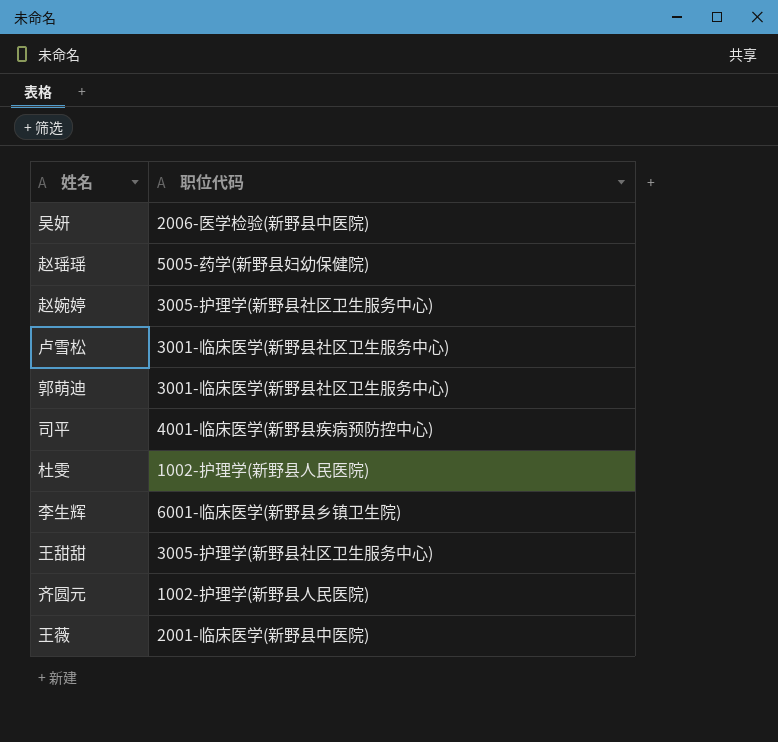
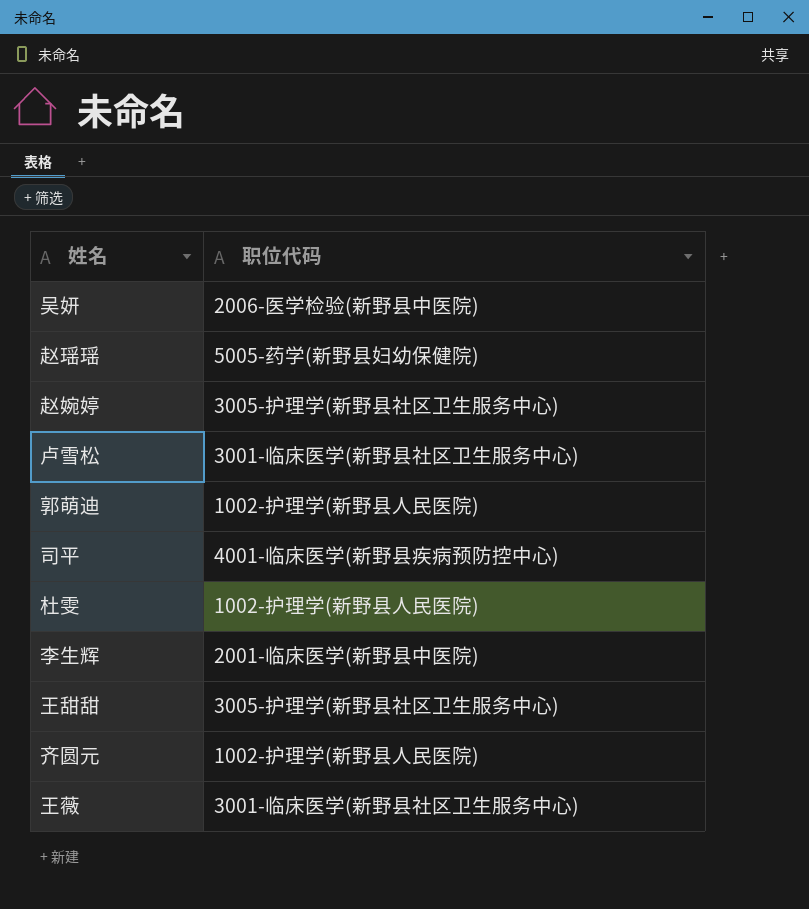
郭萌迪 | 职位代码: 3001-临床医学(新野县社区卫生服务中心) -> 1002-护理学(新野县人民医院)
李生辉 | 职位代码: 6001-临床医学(新野县乡镇卫生院) -> 2001-临床医学(新野县中医院)
王薇 | 职位代码: 2001-临床医学(新野县中医院) -> 3001-临床医学(新野县社区卫生服务中心)

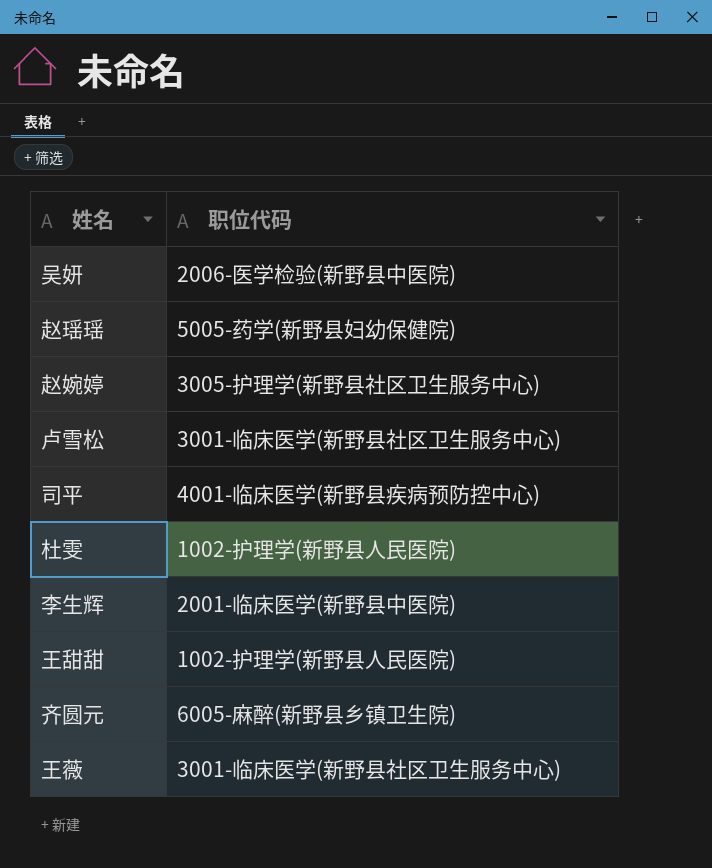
row 郭萌迪: 1002-护理学(新野县人民医院) -> none
王甜甜 | 职位代码: 3005-护理学(新野县社区卫生服务中心) -> 1002-护理学(新野县人民医院)
齐圆元 | 职位代码: 1002-护理学(新野县人民医院) -> 6005-麻醉(新野县乡镇卫生院)

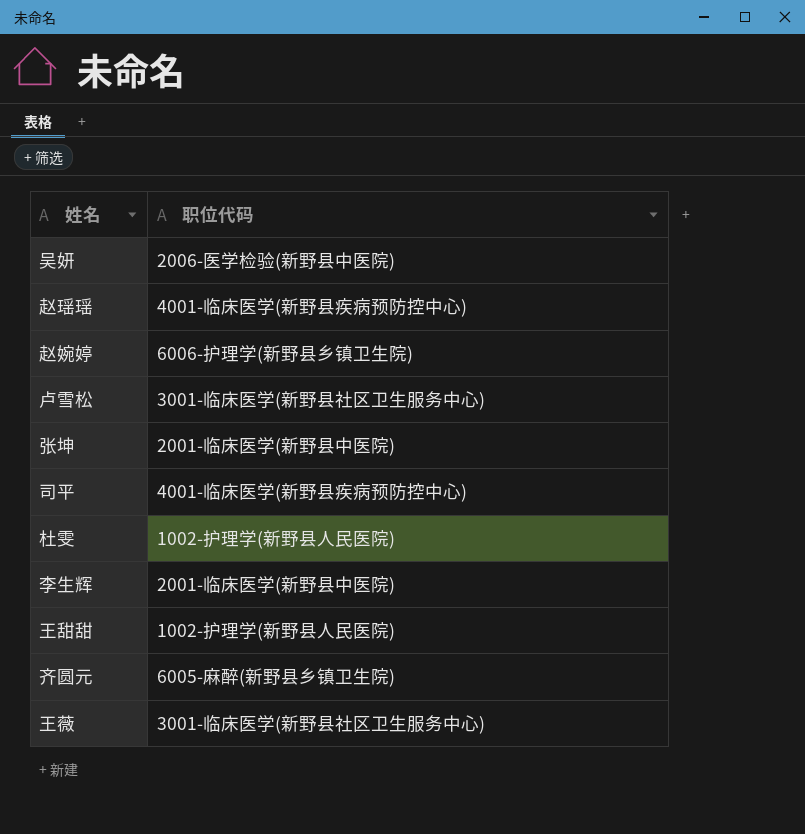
赵瑶瑶 | 职位代码: 5005-药学(新野县妇幼保健院) -> 4001-临床医学(新野县疾病预防控中心)
赵婉婷 | 职位代码: 3005-护理学(新野县社区卫生服务中心) -> 6006-护理学(新野县乡镇卫生院)
row 张坤: none -> 2001-临床医学(新野县中医院)

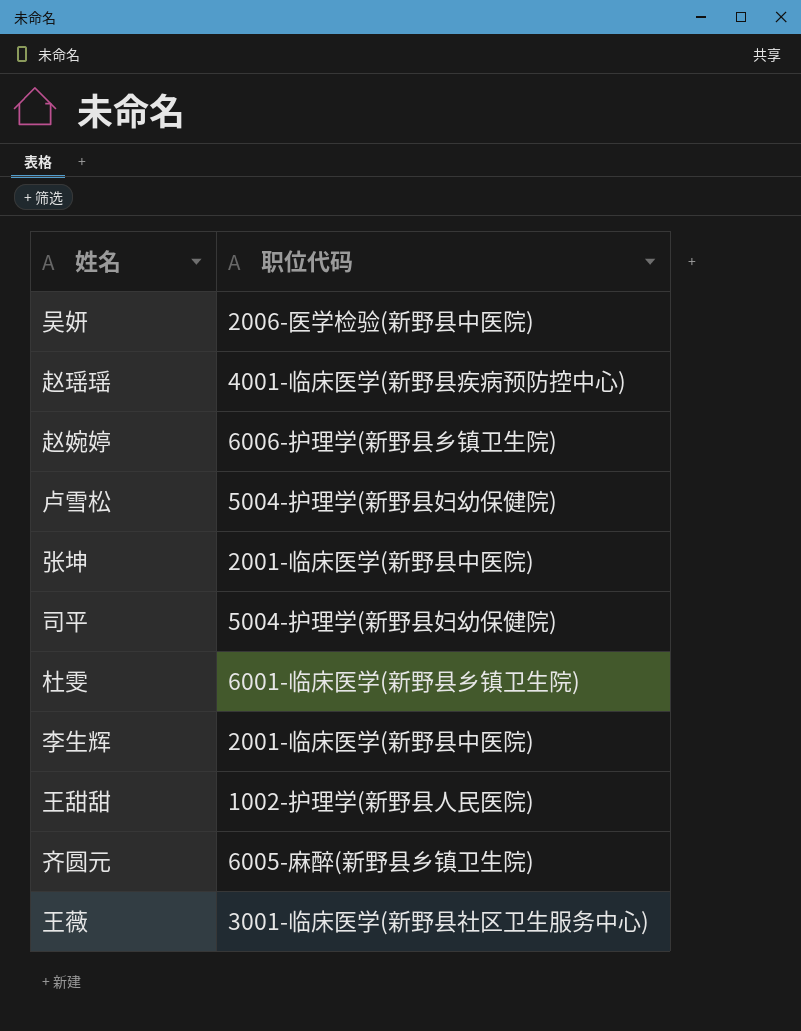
卢雪松 | 职位代码: 3001-临床医学(新野县社区卫生服务中心) -> 5004-护理学(新野县妇幼保健院)
司平 | 职位代码: 4001-临床医学(新野县疾病预防控中心) -> 5004-护理学(新野县妇幼保健院)
杜雯 | 职位代码: 1002-护理学(新野县人民医院) -> 6001-临床医学(新野县乡镇卫生院)

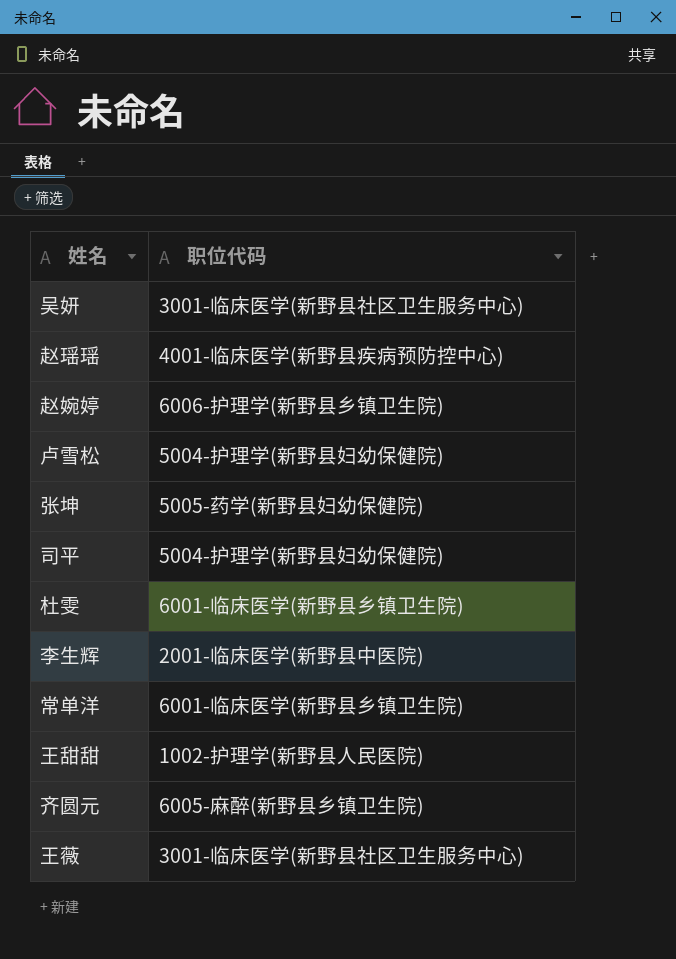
吴妍 | 职位代码: 2006-医学检验(新野县中医院) -> 3001-临床医学(新野县社区卫生服务中心)
张坤 | 职位代码: 2001-临床医学(新野县中医院) -> 5005-药学(新野县妇幼保健院)
row 常单洋: none -> 6001-临床医学(新野县乡镇卫生院)

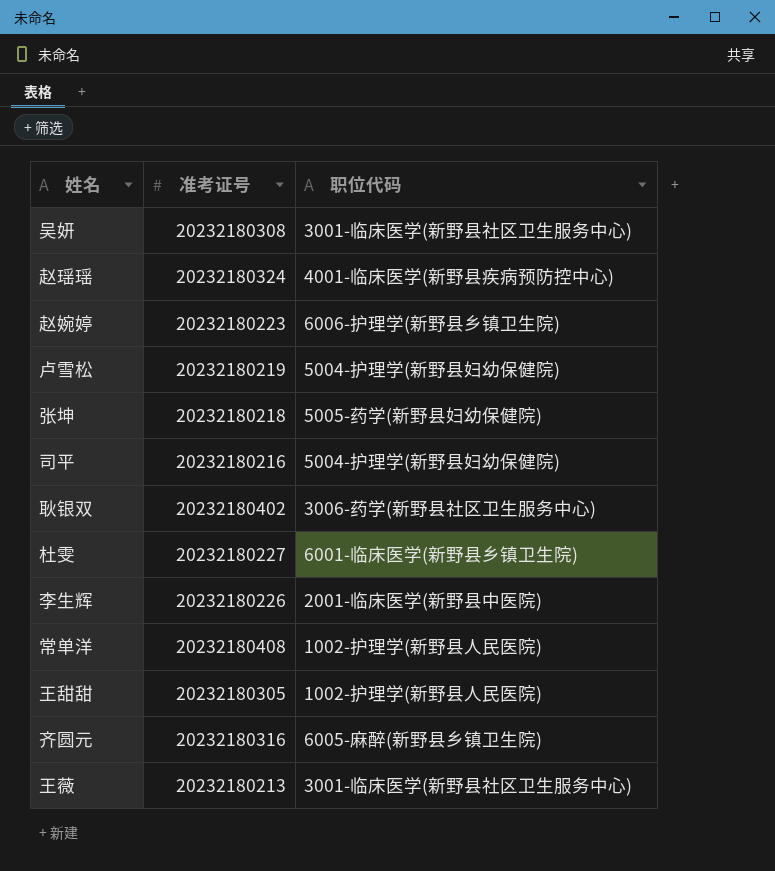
column 准考证号 | position: none -> 2
row 耿银双: none -> 20232180402 | 3006-药学(新野县社区卫生服务中心)
常单洋 | 职位代码: 6001-临床医学(新野县乡镇卫生院) -> 1002-护理学(新野县人民医院)

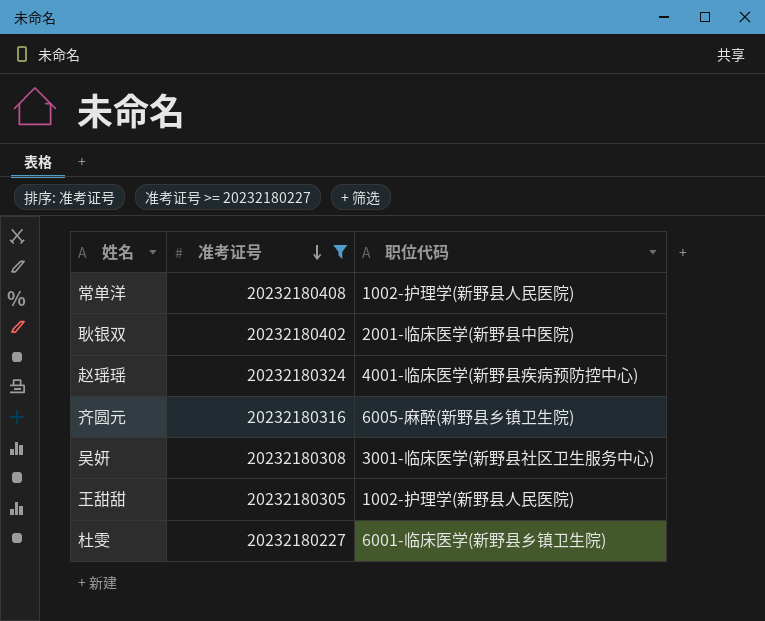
filter: none -> 准考证号 >= 20232180227
row order: none -> 准考证号 descending
耿银双 | 职位代码: 3006-药学(新野县社区卫生服务中心) -> 2001-临床医学(新野县中医院)

